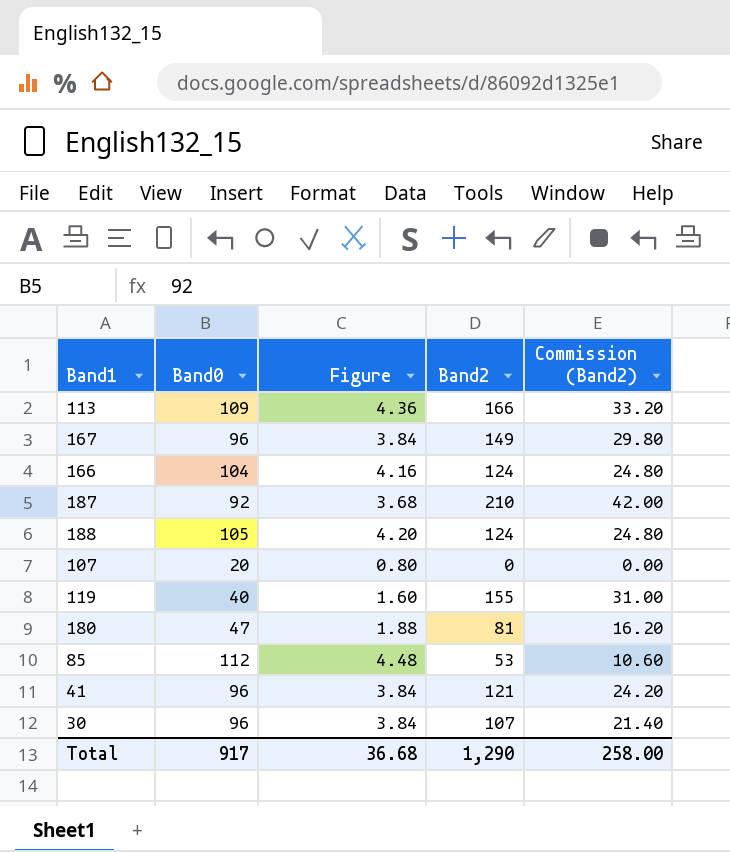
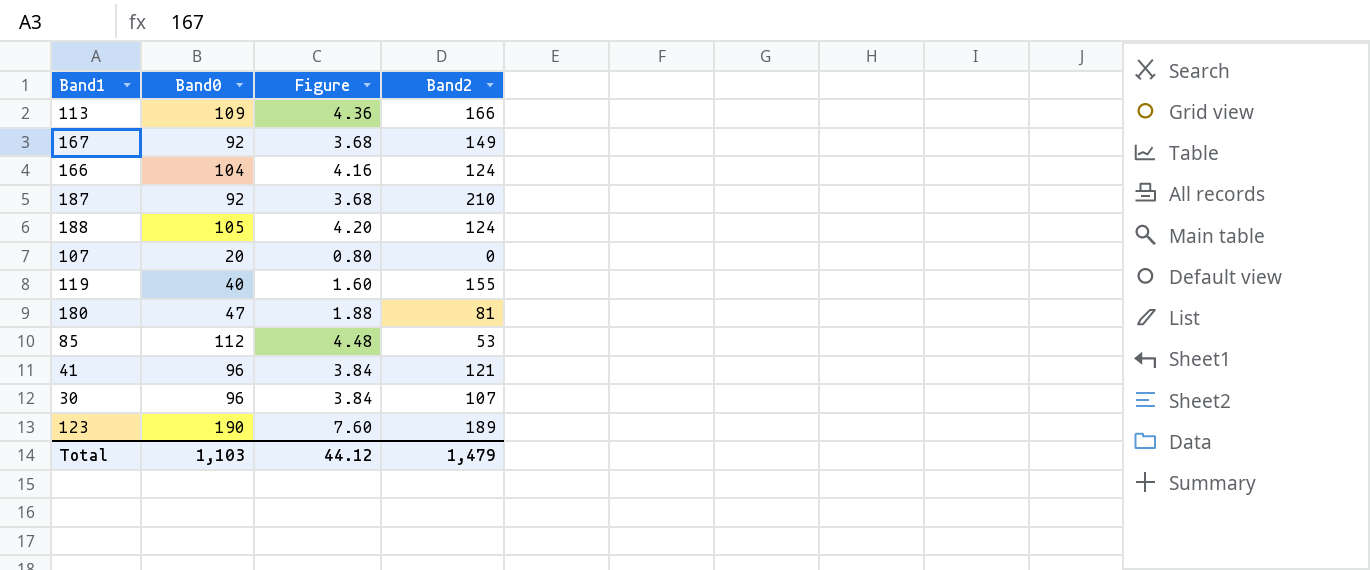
column Commission (Band2) | formula: [Band2] * 0.2 -> none
167 | Band0: 96 -> 92
167 | Figure: 3.84 -> 3.68
row 123: none -> 190 | 7.60 | 189
Total | Band0: 917 -> 1,103
Total | Figure: 36.68 -> 44.12
Total | Band2: 1,290 -> 1,479

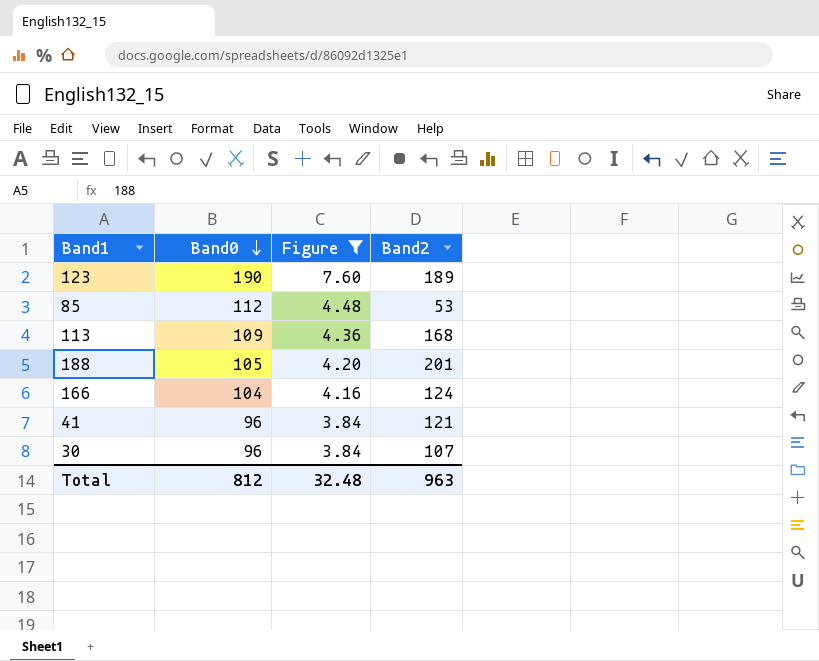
filter: none -> Figure >= 3.84
row order: none -> Band0 descending
113 | Band2: 166 -> 168
188 | Band2: 124 -> 201
Total | Band0: 1,103 -> 812
Total | Figure: 44.12 -> 32.48
Total | Band2: 1,479 -> 963

